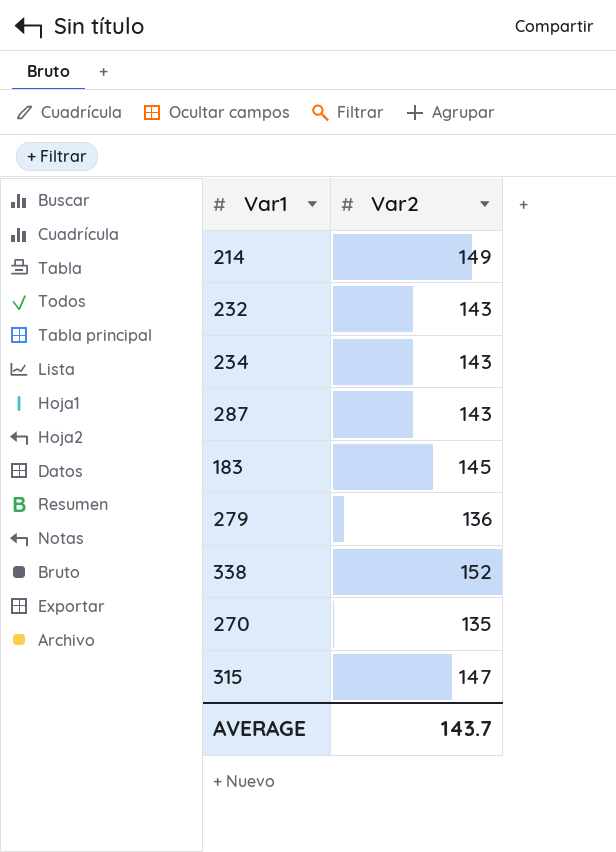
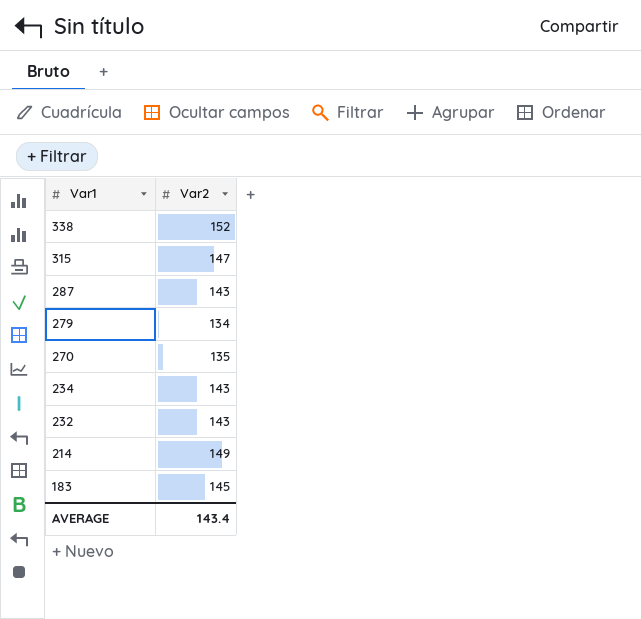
row order: none -> Var1 descending
279 | Var2: 136 -> 134
AVERAGE | Var2: 143.7 -> 143.4

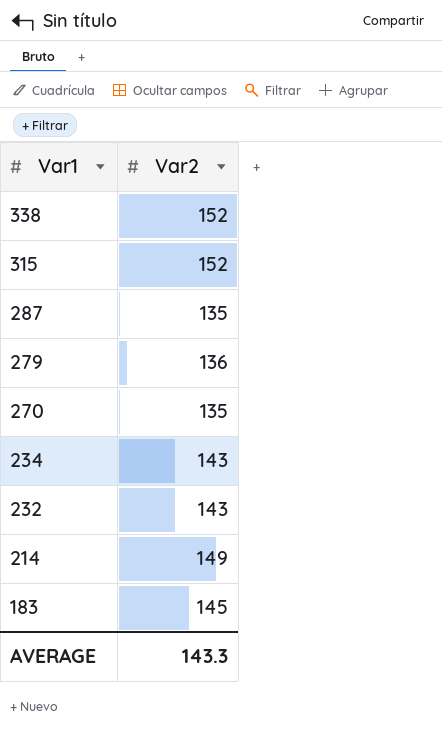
315 | Var2: 147 -> 152
287 | Var2: 143 -> 135
279 | Var2: 134 -> 136
AVERAGE | Var2: 143.4 -> 143.3

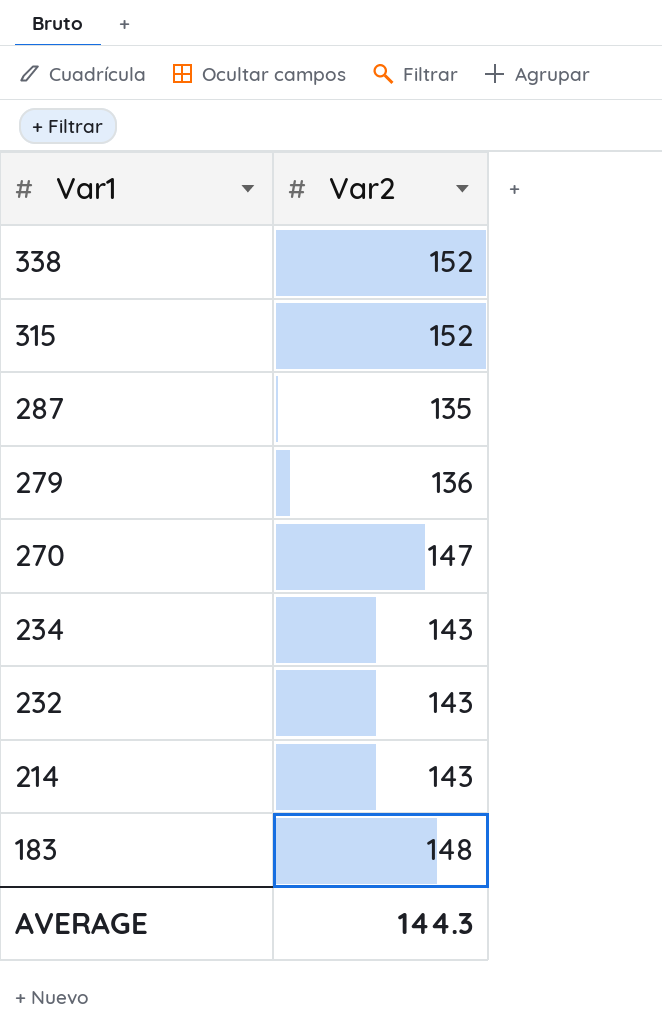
270 | Var2: 135 -> 147
214 | Var2: 149 -> 143
183 | Var2: 145 -> 148
AVERAGE | Var2: 143.3 -> 144.3

